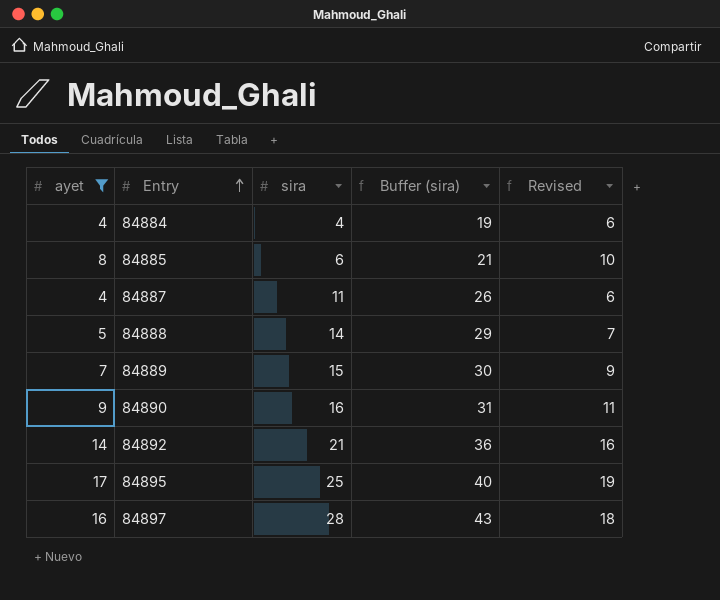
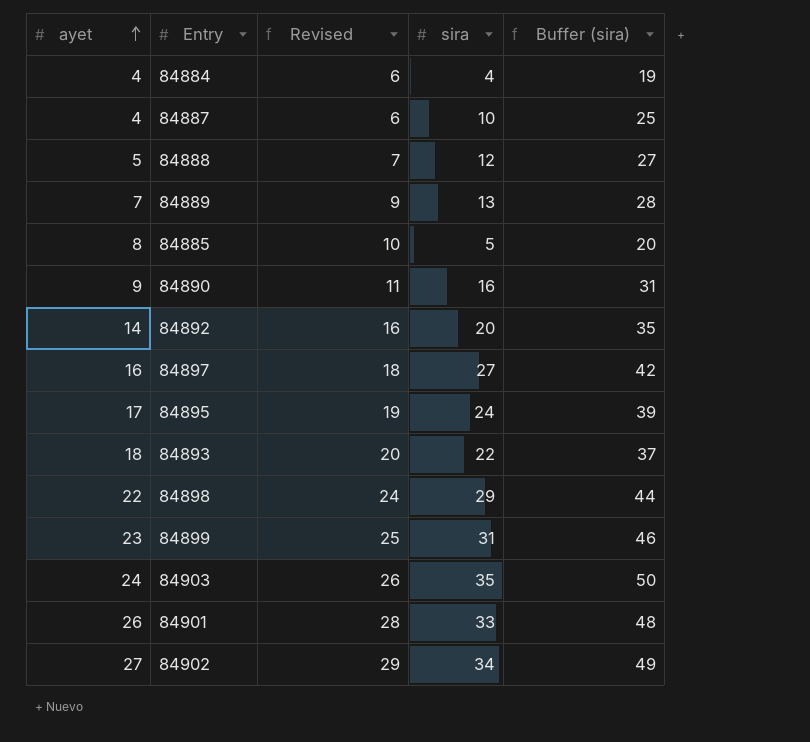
filter: ayet <= 17 -> none
row order: Entry ascending -> ayet ascending
column Revised | position: 5 -> 3
84887 | sira: 11 -> 10
84887 | Buffer (sira): 26 -> 25
84888 | sira: 14 -> 12
84888 | Buffer (sira): 29 -> 27
84889 | sira: 15 -> 13
84889 | Buffer (sira): 30 -> 28
84885 | sira: 6 -> 5
84885 | Buffer (sira): 21 -> 20
84892 | sira: 21 -> 20
84892 | Buffer (sira): 36 -> 35
84897 | sira: 28 -> 27
84897 | Buffer (sira): 43 -> 42
84895 | sira: 25 -> 24
84895 | Buffer (sira): 40 -> 39

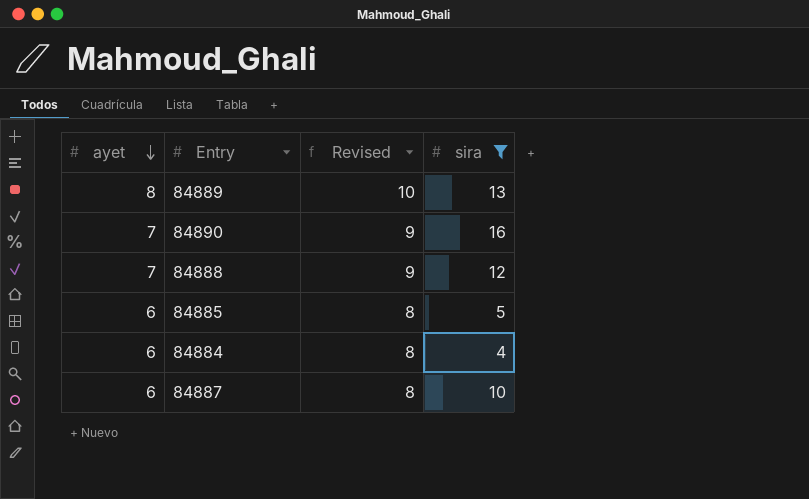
filter: none -> sira <= 16
row order: ayet ascending -> ayet descending
column Buffer (sira) | formula: [sira] + 15 -> none
84889 | ayet: 7 -> 8
84889 | Revised: 9 -> 10
84890 | ayet: 9 -> 7
84890 | Revised: 11 -> 9
84888 | ayet: 5 -> 7
84888 | Revised: 7 -> 9
84885 | ayet: 8 -> 6
84885 | Revised: 10 -> 8
84884 | ayet: 4 -> 6
84884 | Revised: 6 -> 8
84887 | ayet: 4 -> 6
84887 | Revised: 6 -> 8

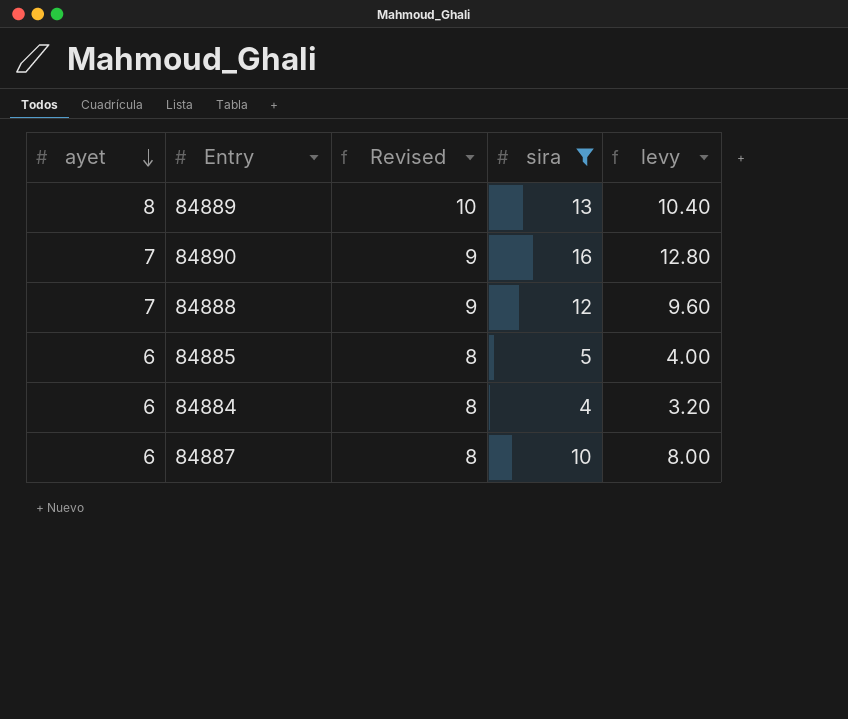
column levy | formula: none -> [sira] * 0.8

